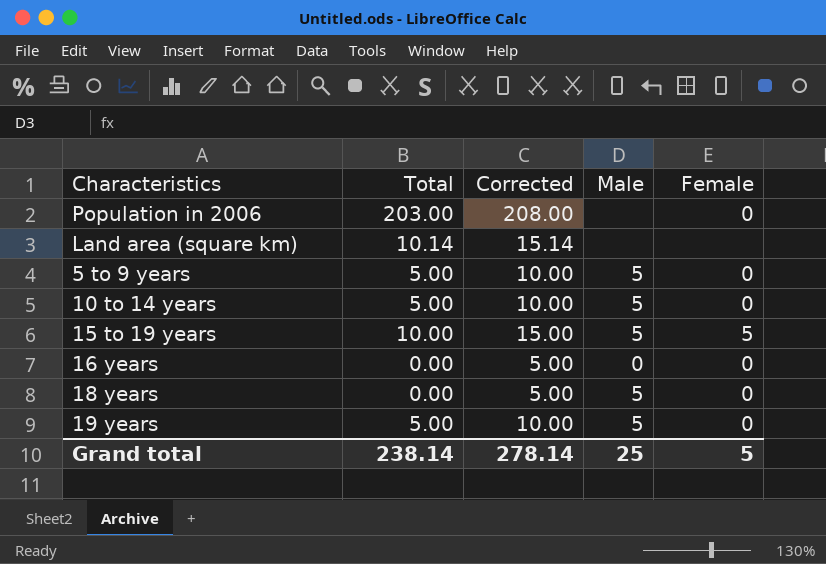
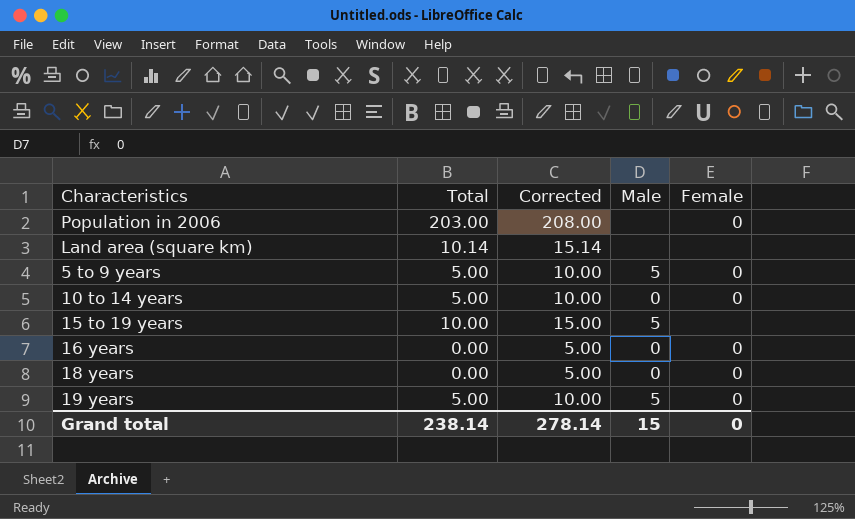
10 to 14 years | Male: 5 -> 0
15 to 19 years | Female: 5 -> none
18 years | Male: 5 -> 0
Grand total | Male: 25 -> 15
Grand total | Female: 5 -> 0

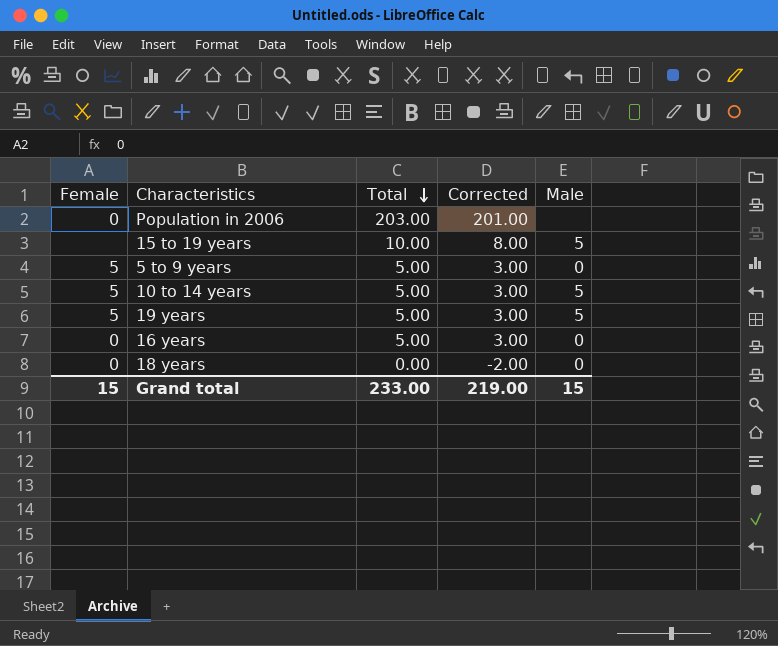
row order: none -> Total descending
column Female | position: 5 -> 1
column Corrected | formula: [Total] + 5 -> [Total] - 2
row Land area (square km): 10.14 | 15.14 | none | none -> none
5 to 9 years | Female: 0 -> 5
5 to 9 years | Male: 5 -> 0
10 to 14 years | Female: 0 -> 5
10 to 14 years | Male: 0 -> 5
19 years | Female: 0 -> 5
16 years | Total: 0.00 -> 5.00
Grand total | Female: 0 -> 15
Grand total | Total: 238.14 -> 233.00
Grand total | Corrected: 278.14 -> 219.00

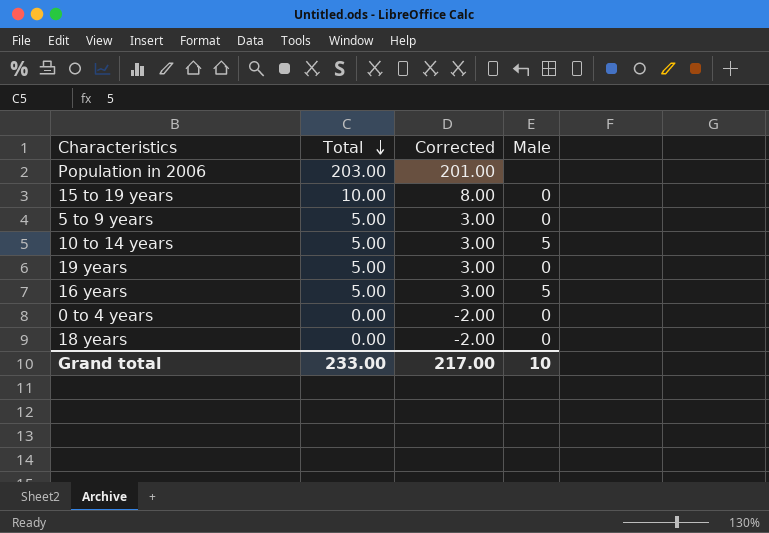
column Female | position: 1 -> none
15 to 19 years | Male: 5 -> 0
19 years | Male: 5 -> 0
16 years | Male: 0 -> 5
row 0 to 4 years: none -> 0.00 | -2.00 | 0
Grand total | Corrected: 219.00 -> 217.00
Grand total | Male: 15 -> 10

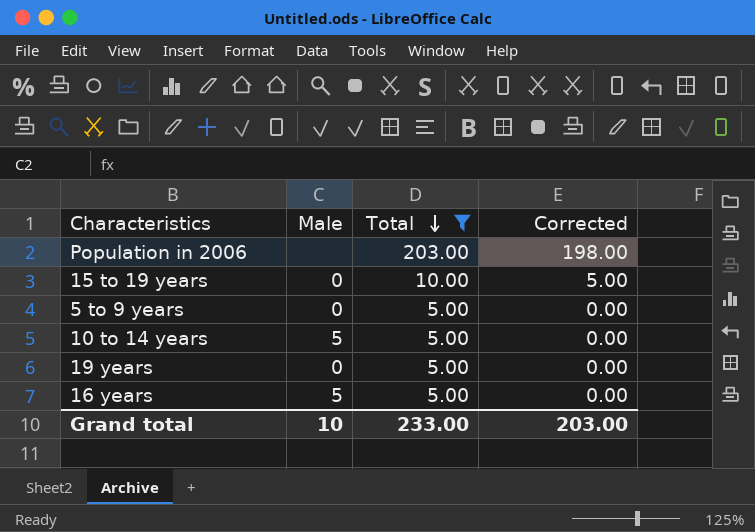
filter: none -> Total != 0.00
column Male | position: 4 -> 2
column Corrected | formula: [Total] - 2 -> [Total] - 5
Grand total | Corrected: 217.00 -> 203.00

